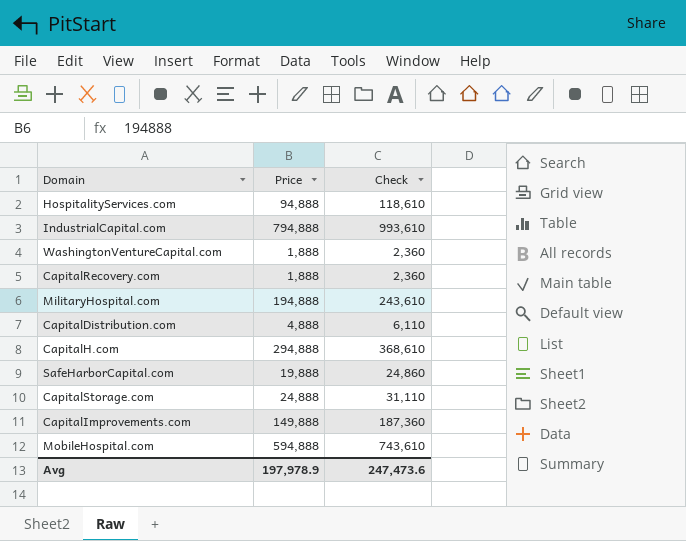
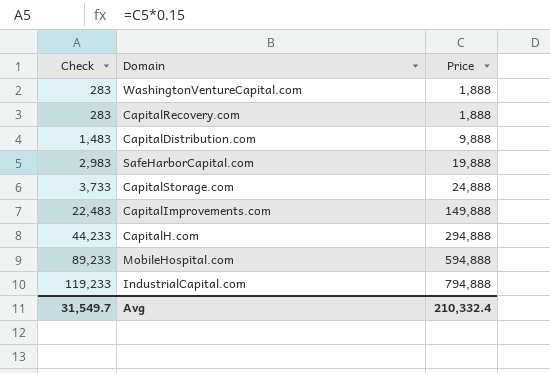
row order: none -> Check ascending
column Check | formula: [Price] * 1.25 -> [Price] * 0.15
column Check | position: 3 -> 1
row HospitalityServices.com: 94,888 | 118,610 -> none
row MilitaryHospital.com: 194,888 | 243,610 -> none
CapitalDistribution.com | Price: 4,888 -> 9,888
Avg | Check: 247,473.6 -> 31,549.7
Avg | Price: 197,978.9 -> 210,332.4

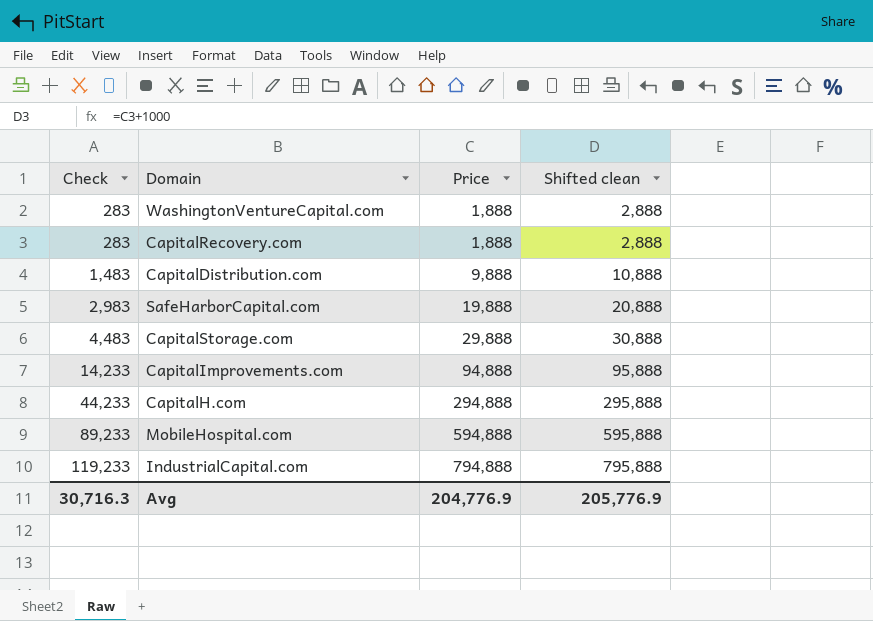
column Shifted clean | formula: none -> [Price] + 1000
CapitalStorage.com | Check: 3,733 -> 4,483
CapitalStorage.com | Price: 24,888 -> 29,888
CapitalImprovements.com | Check: 22,483 -> 14,233
CapitalImprovements.com | Price: 149,888 -> 94,888
Avg | Check: 31,549.7 -> 30,716.3
Avg | Price: 210,332.4 -> 204,776.9

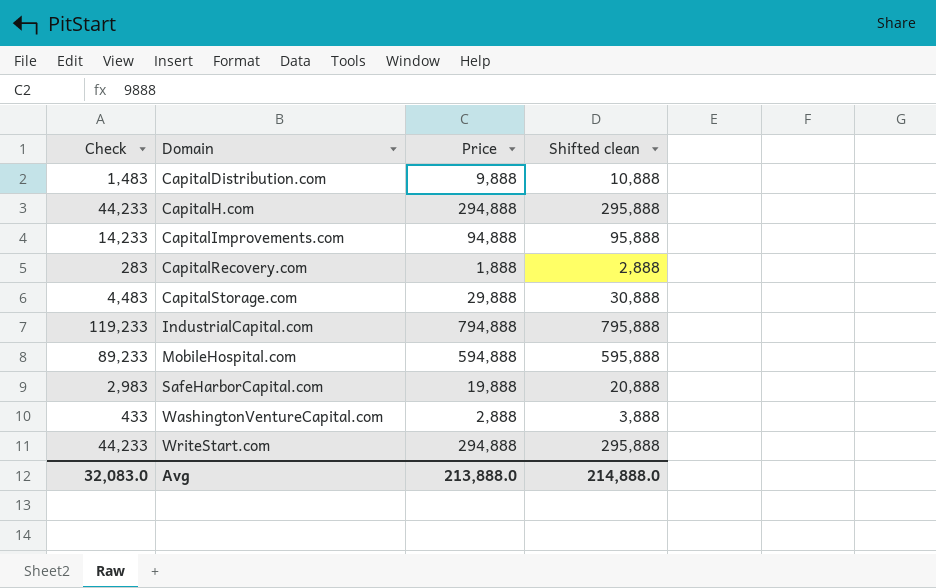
row order: Check ascending -> Domain ascending
WashingtonVentureCapital.com | Check: 283 -> 433
WashingtonVentureCapital.com | Price: 1,888 -> 2,888
WashingtonVentureCapital.com | Shifted clean: 2,888 -> 3,888
row WriteStart.com: none -> 44,233 | 294,888 | 295,888
Avg | Check: 30,716.3 -> 32,083.0
Avg | Price: 204,776.9 -> 213,888.0
Avg | Shifted clean: 205,776.9 -> 214,888.0

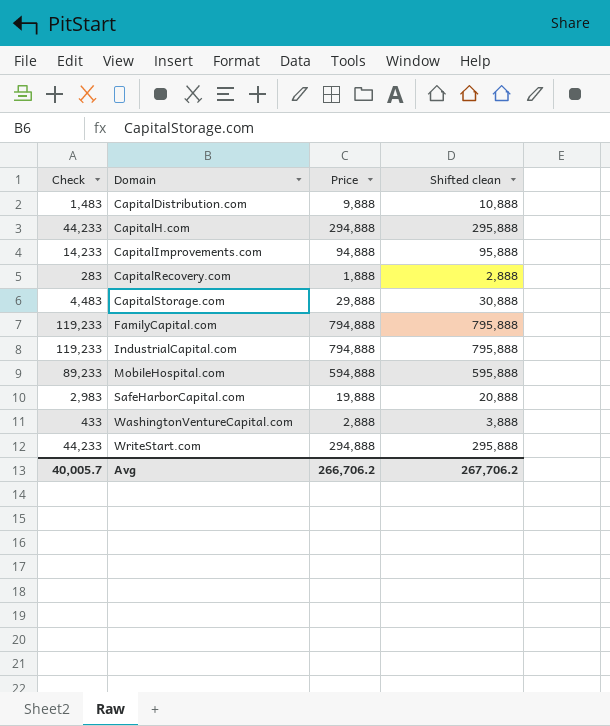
row FamilyCapital.com: none -> 119,233 | 794,888 | 795,888
Avg | Check: 32,083.0 -> 40,005.7
Avg | Price: 213,888.0 -> 266,706.2
Avg | Shifted clean: 214,888.0 -> 267,706.2

